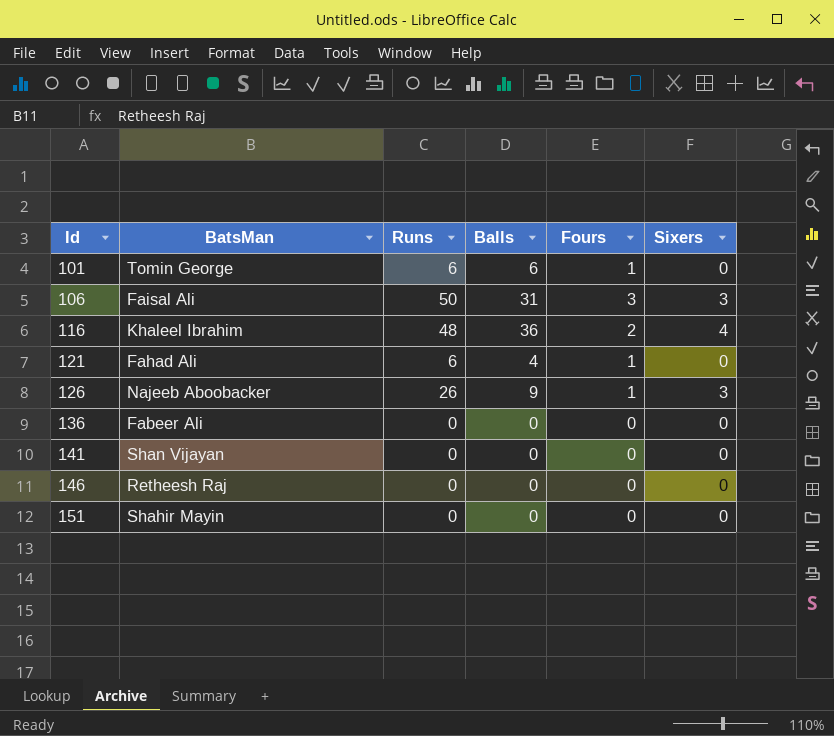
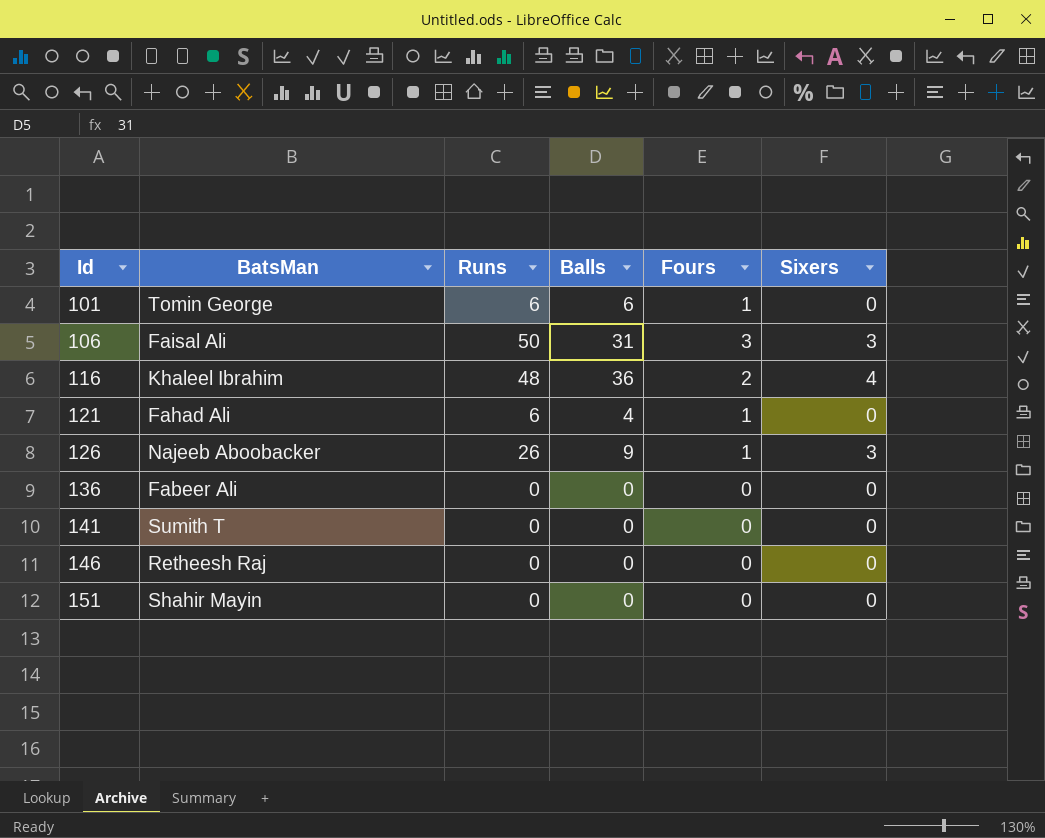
141 | BatsMan: Shan Vijayan -> Sumith T

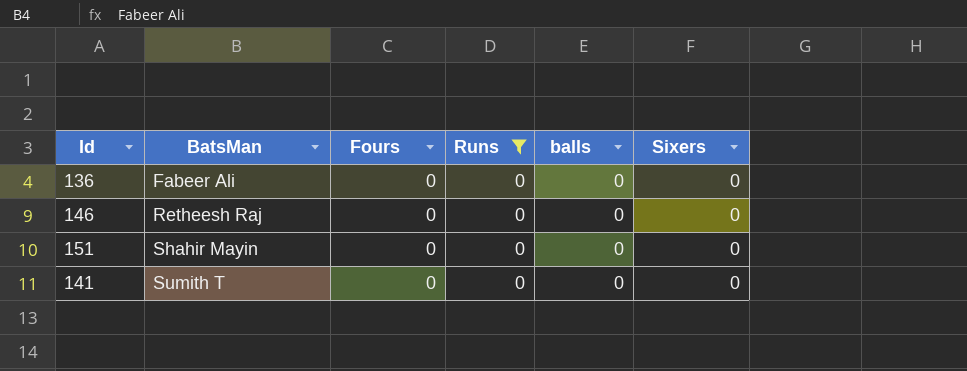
filter: none -> Runs = 0
row order: Id ascending -> BatsMan ascending
column Fours | position: 5 -> 3
column name: Balls -> balls

